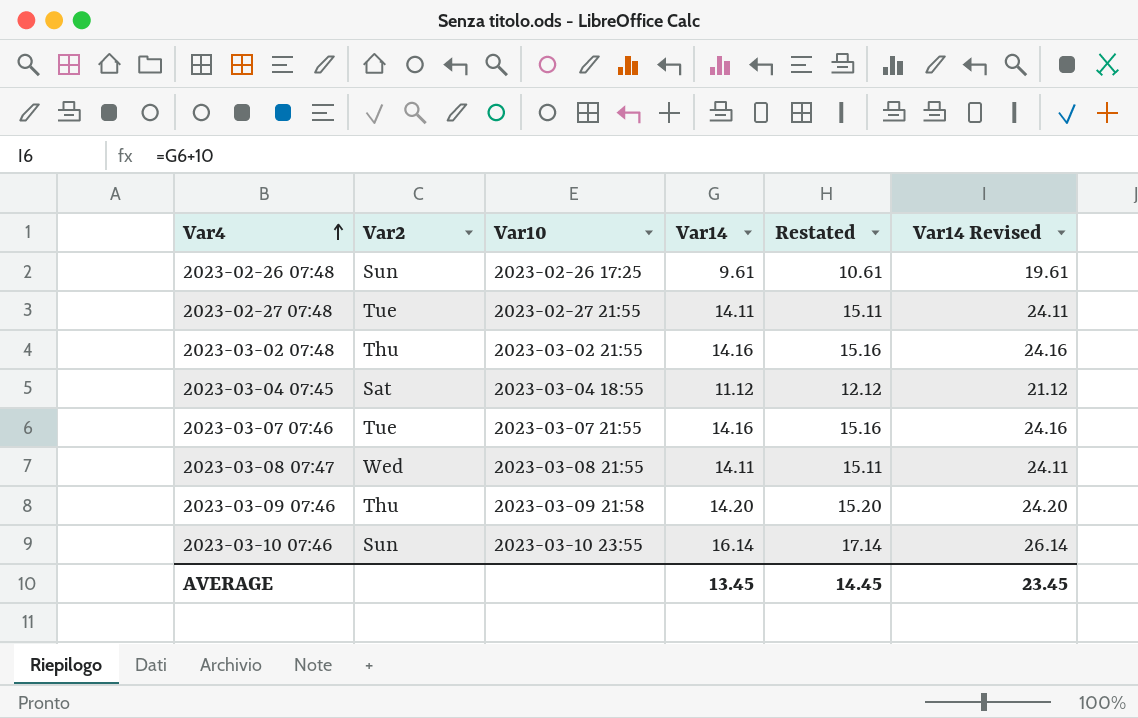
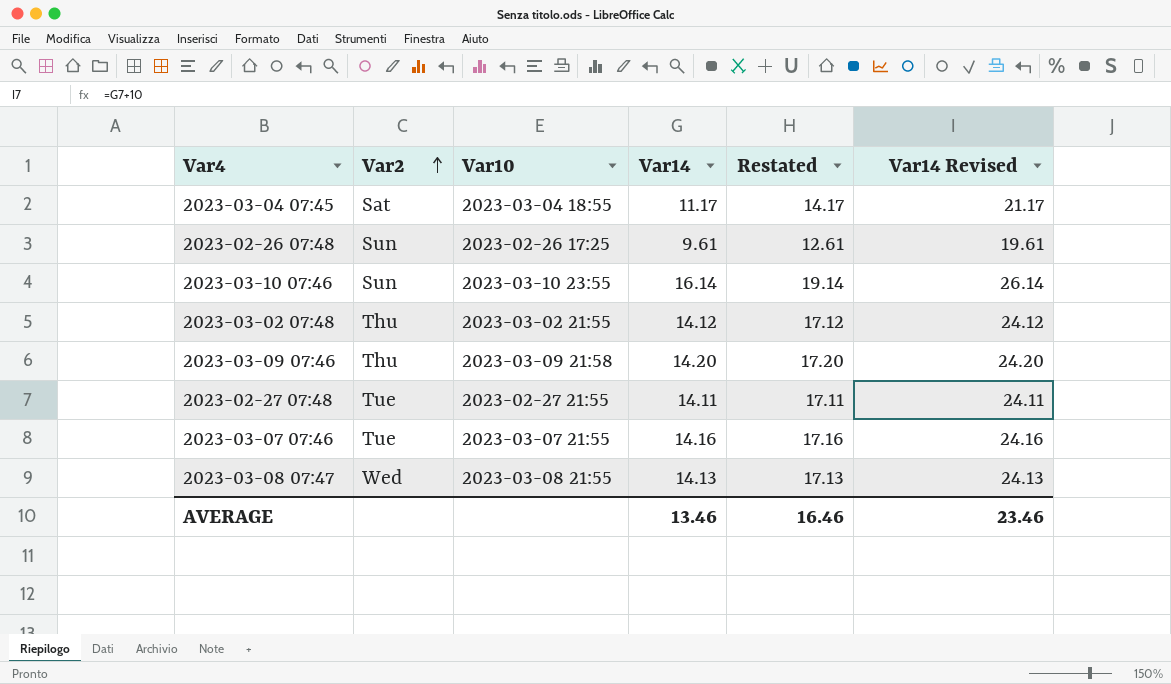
row order: Var4 ascending -> Var2 ascending
column Restated | formula: [Var14] + 1 -> [Var14] + 3
2023-03-04 07:45 | Var14: 11.12 -> 11.17
2023-03-04 07:45 | Var14 Revised: 21.12 -> 21.17
2023-03-02 07:48 | Var14: 14.16 -> 14.12
2023-03-02 07:48 | Var14 Revised: 24.16 -> 24.12
2023-03-08 07:47 | Var14: 14.11 -> 14.13
2023-03-08 07:47 | Var14 Revised: 24.11 -> 24.13
AVERAGE | Var14: 13.45 -> 13.46
AVERAGE | Restated: 14.45 -> 16.46
AVERAGE | Var14 Revised: 23.45 -> 23.46

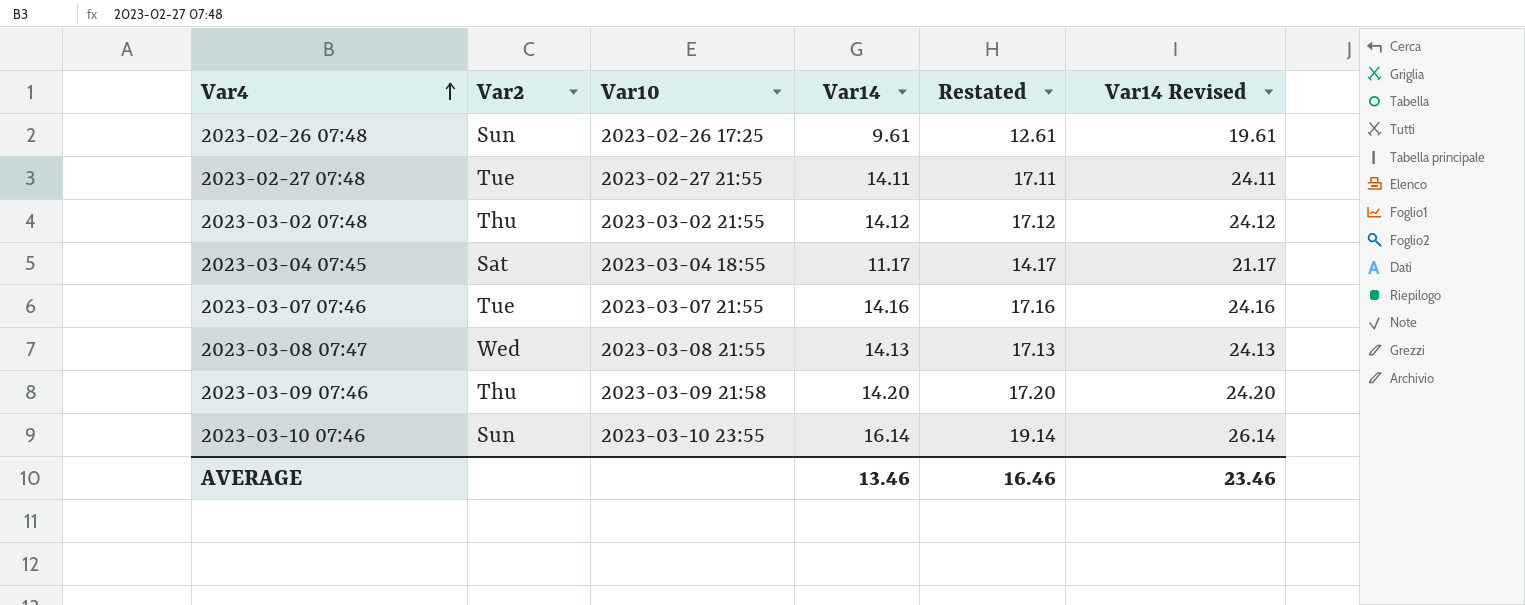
row order: Var2 ascending -> Var4 ascending

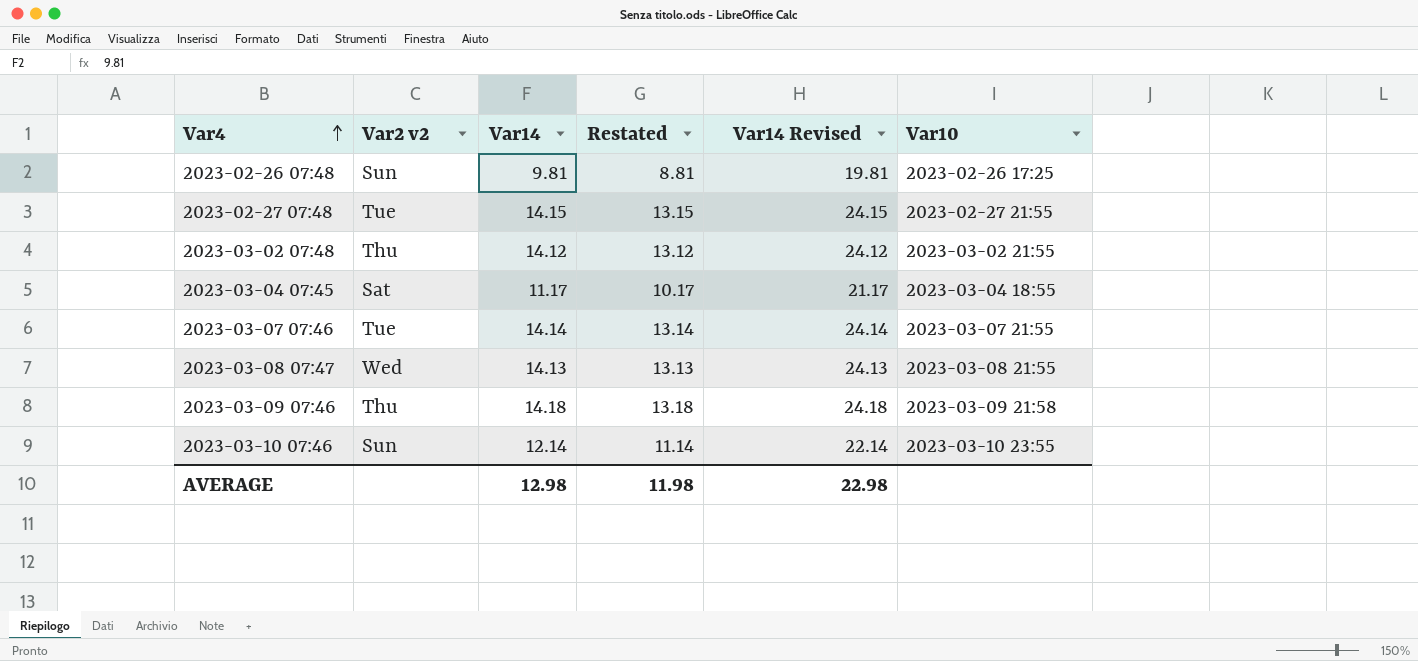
column name: Var2 -> Var2 v2
column Restated | formula: [Var14] + 3 -> [Var14] - 1
column Var10 | position: 3 -> 6
2023-02-26 07:48 | Var14: 9.61 -> 9.81
2023-02-26 07:48 | Var14 Revised: 19.61 -> 19.81
2023-02-27 07:48 | Var14: 14.11 -> 14.15
2023-02-27 07:48 | Var14 Revised: 24.11 -> 24.15
2023-03-07 07:46 | Var14: 14.16 -> 14.14
2023-03-07 07:46 | Var14 Revised: 24.16 -> 24.14
2023-03-09 07:46 | Var14: 14.20 -> 14.18
2023-03-09 07:46 | Var14 Revised: 24.20 -> 24.18
2023-03-10 07:46 | Var14: 16.14 -> 12.14
2023-03-10 07:46 | Var14 Revised: 26.14 -> 22.14
AVERAGE | Var14: 13.46 -> 12.98
AVERAGE | Restated: 16.46 -> 11.98
AVERAGE | Var14 Revised: 23.46 -> 22.98

